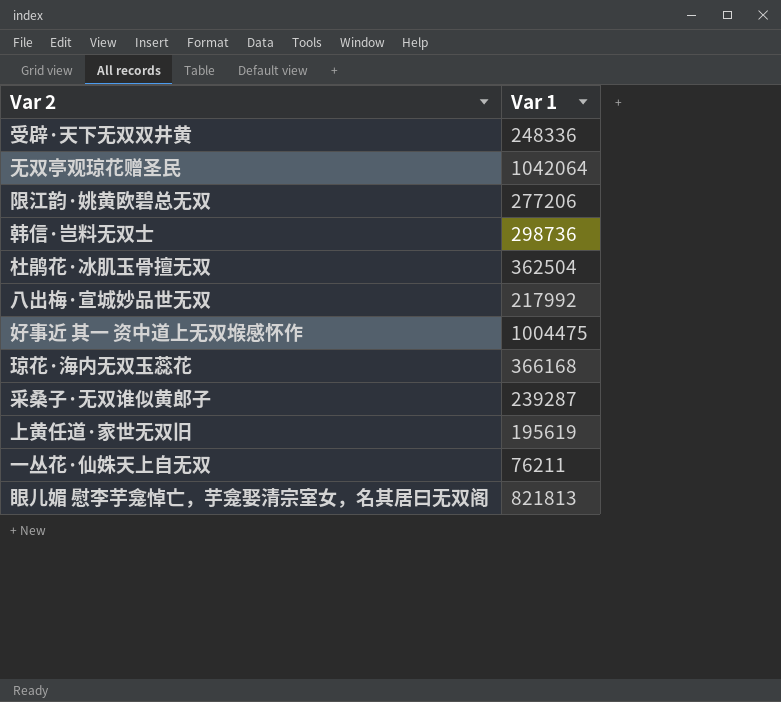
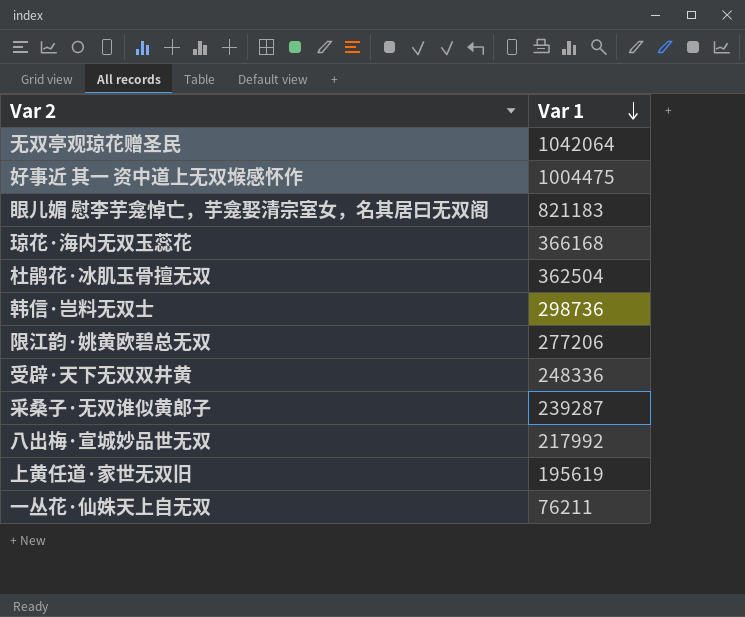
row order: none -> Var 1 descending
眼儿媚 慰李芋龛悼亡，芋龛娶清宗室女，名其居曰无双阁 | Var 1: 821813 -> 821183

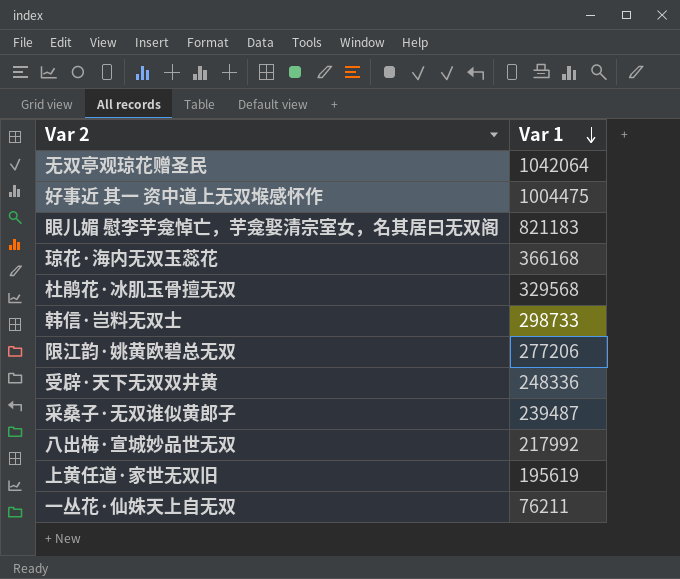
杜鹃花·冰肌玉骨擅无双 | Var 1: 362504 -> 329568
韩信·岂料无双士 | Var 1: 298736 -> 298733
采桑子·无双谁似黄郎子 | Var 1: 239287 -> 239487

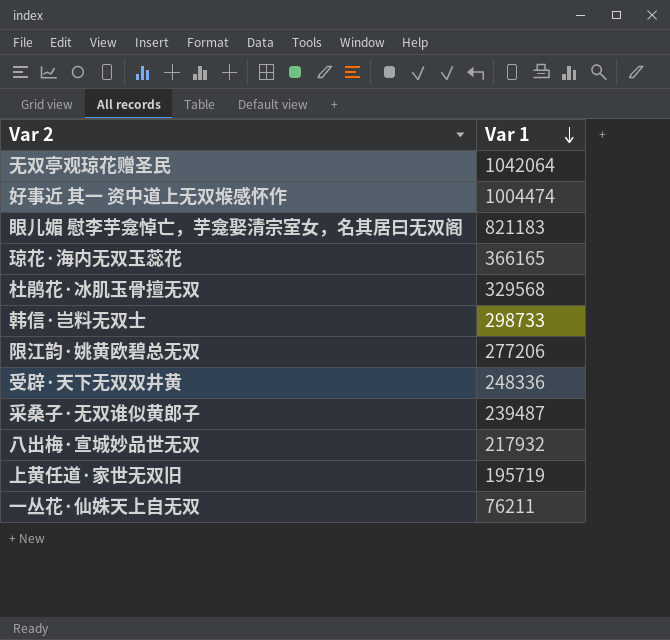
好事近 其一 资中道上无双堠感怀作 | Var 1: 1004475 -> 1004474
琼花·海内无双玉蕊花 | Var 1: 366168 -> 366165
八出梅·宣城妙品世无双 | Var 1: 217992 -> 217932
上黄任道·家世无双旧 | Var 1: 195619 -> 195719

